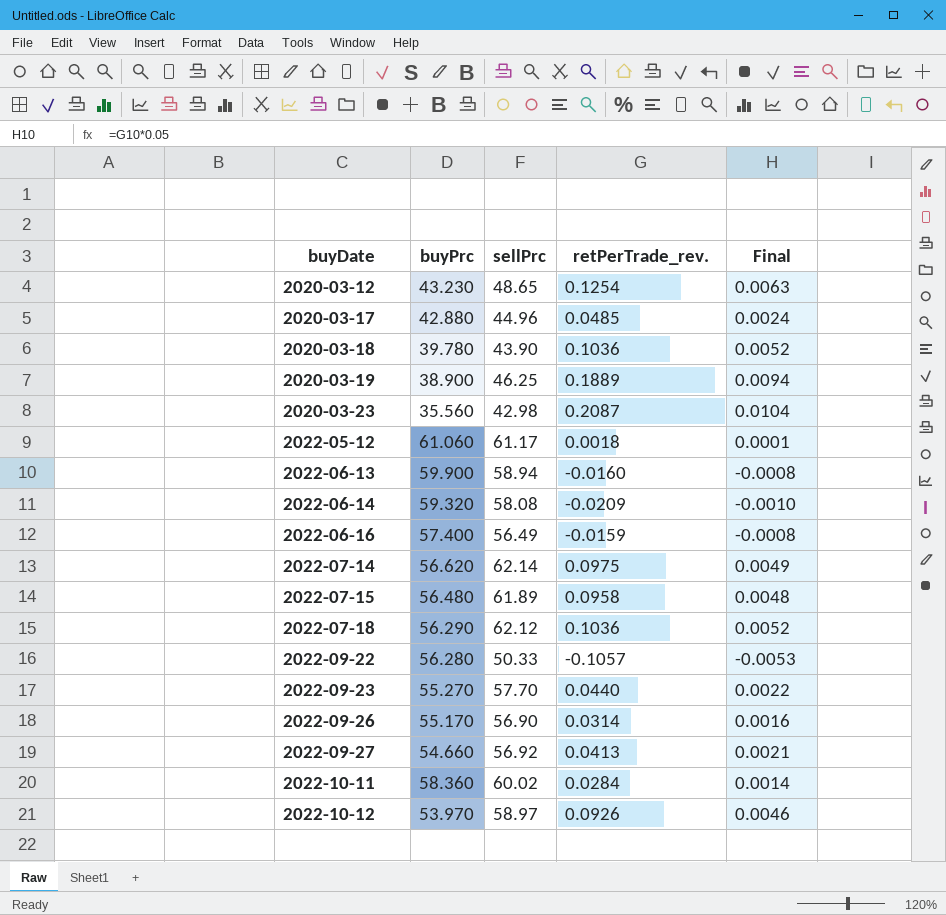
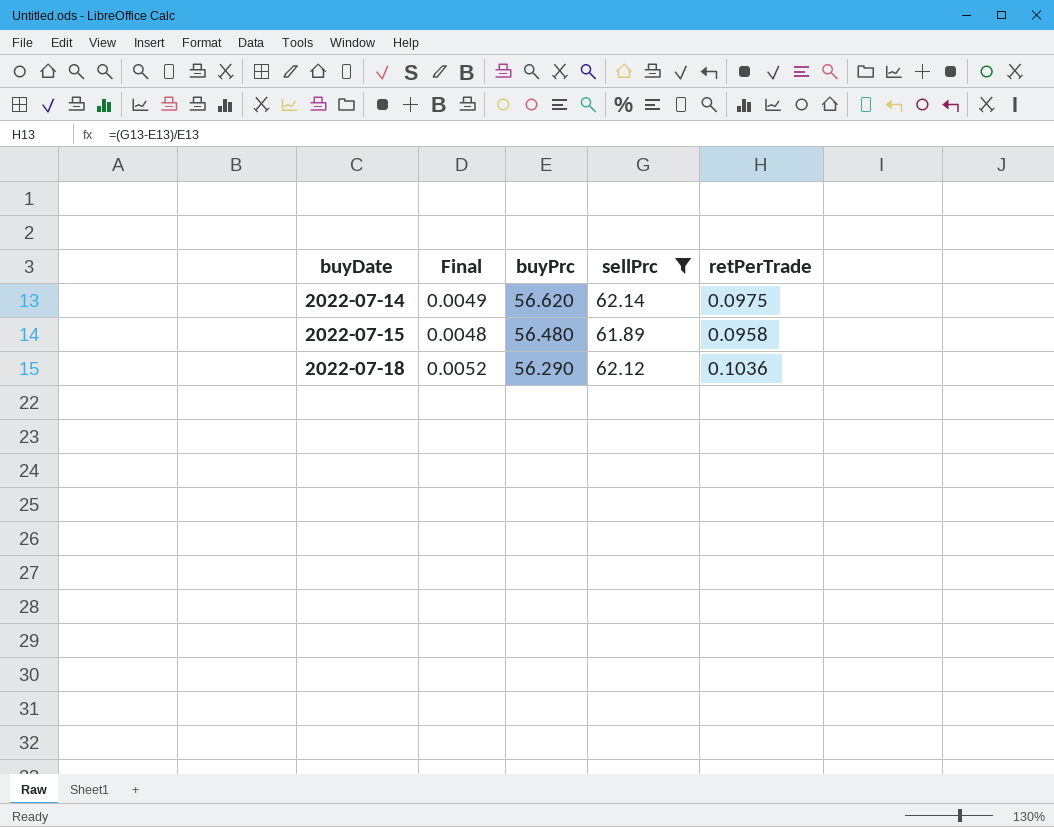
filter: none -> sellPrc >= 61.89
column Final | position: 5 -> 2
column name: retPerTrade_rev. -> retPerTrade

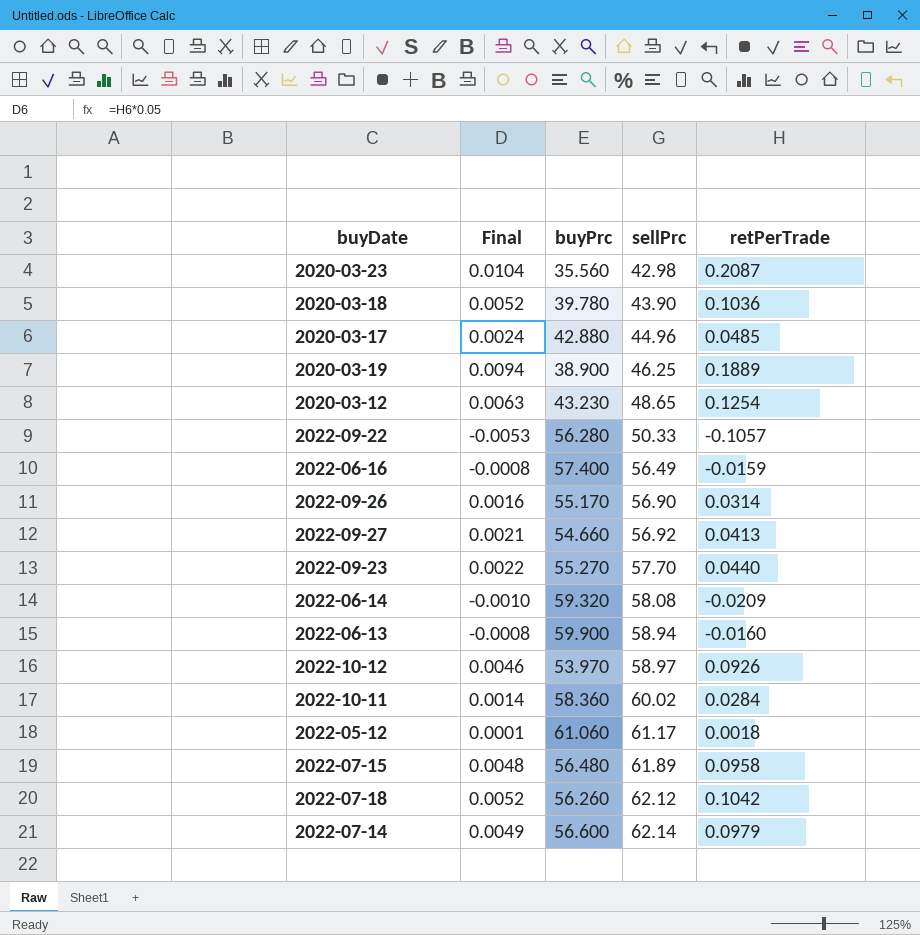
filter: sellPrc >= 61.89 -> none
row order: buyDate ascending -> sellPrc ascending
2022-07-18 | buyPrc: 56.290 -> 56.260
2022-07-18 | retPerTrade: 0.1036 -> 0.1042
2022-07-14 | buyPrc: 56.620 -> 56.600
2022-07-14 | retPerTrade: 0.0975 -> 0.0979

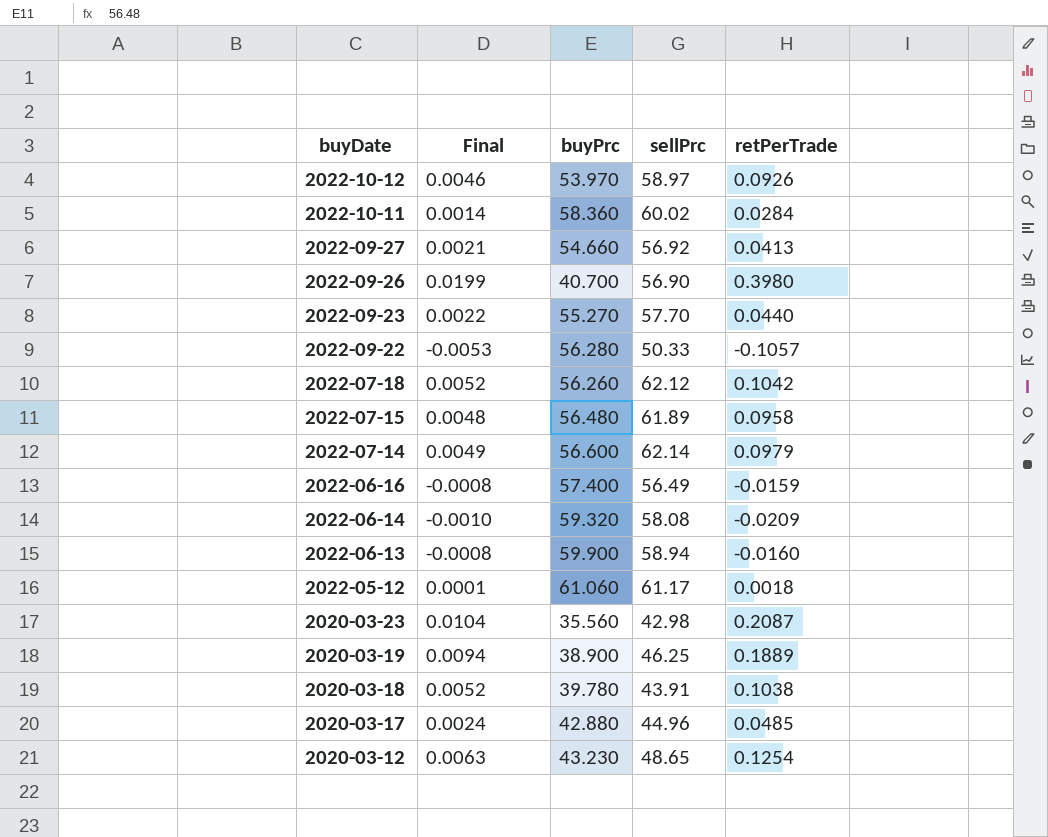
row order: sellPrc ascending -> buyDate descending
2022-09-26 | Final: 0.0016 -> 0.0199
2022-09-26 | buyPrc: 55.170 -> 40.700
2022-09-26 | retPerTrade: 0.0314 -> 0.3980
2020-03-18 | sellPrc: 43.90 -> 43.91
2020-03-18 | retPerTrade: 0.1036 -> 0.1038

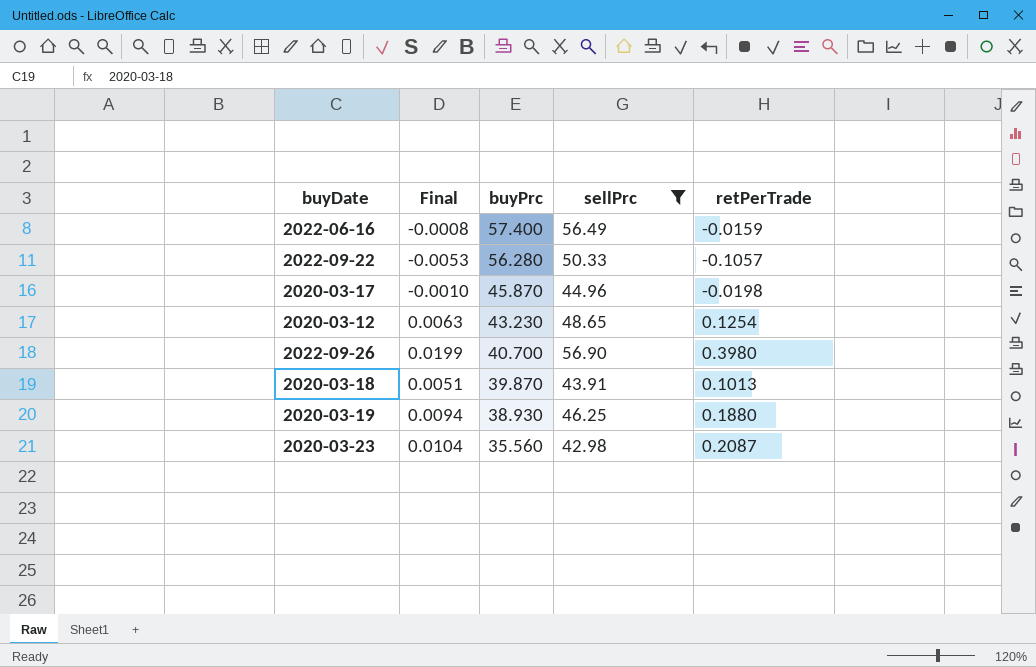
filter: none -> sellPrc <= 56.90
row order: buyDate descending -> buyPrc descending
2020-03-17 | Final: 0.0024 -> -0.0010
2020-03-17 | buyPrc: 42.880 -> 45.870
2020-03-17 | retPerTrade: 0.0485 -> -0.0198
2020-03-18 | Final: 0.0052 -> 0.0051
2020-03-18 | buyPrc: 39.780 -> 39.870
2020-03-18 | retPerTrade: 0.1038 -> 0.1013
2020-03-19 | buyPrc: 38.900 -> 38.930
2020-03-19 | retPerTrade: 0.1889 -> 0.1880

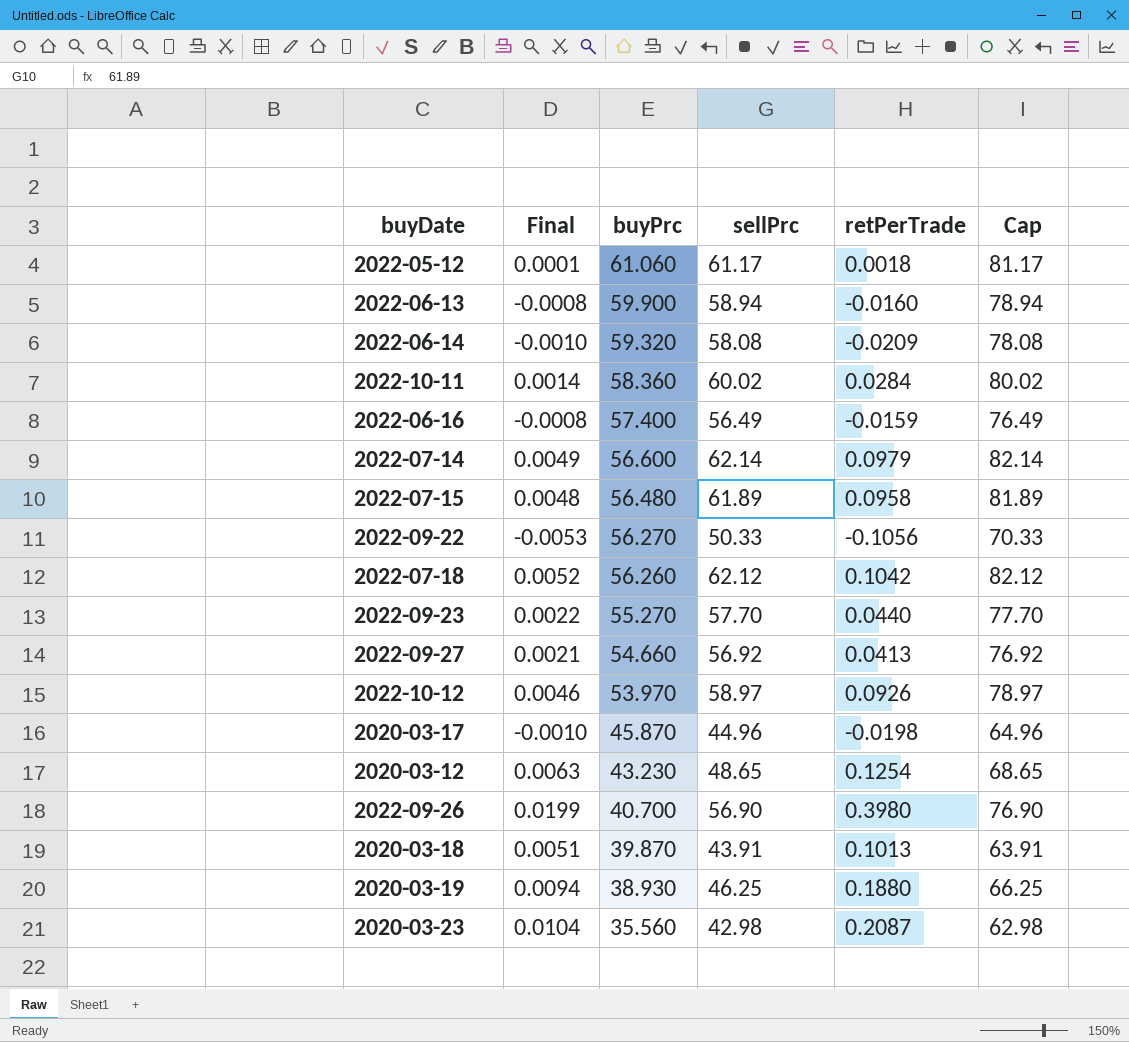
filter: sellPrc <= 56.90 -> none
column Cap | formula: none -> [sellPrc] + 20
2022-09-22 | buyPrc: 56.280 -> 56.270
2022-09-22 | retPerTrade: -0.1057 -> -0.1056

